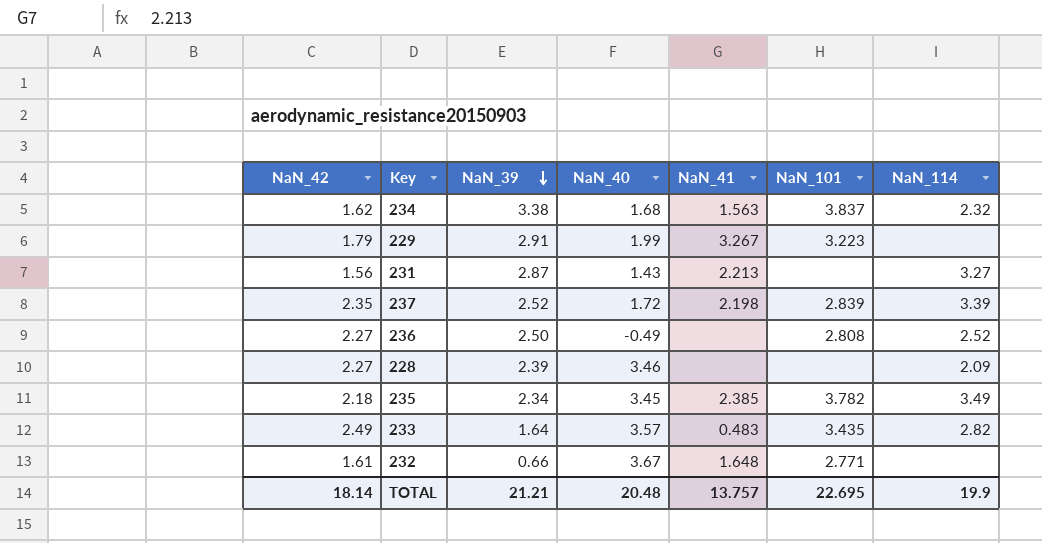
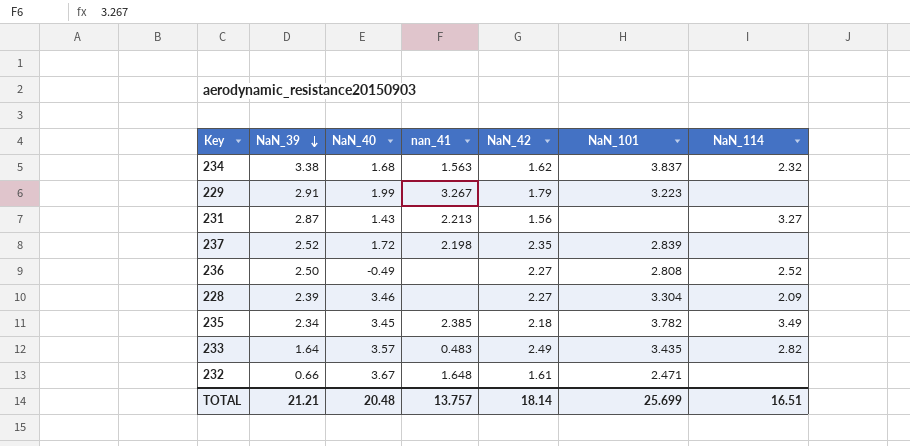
column name: NaN_41 -> nan_41
column NaN_42 | position: 1 -> 5
237 | NaN_114: 3.39 -> none
228 | NaN_101: none -> 3.304
232 | NaN_101: 2.771 -> 2.471
TOTAL | NaN_101: 22.695 -> 25.699
TOTAL | NaN_114: 19.9 -> 16.51

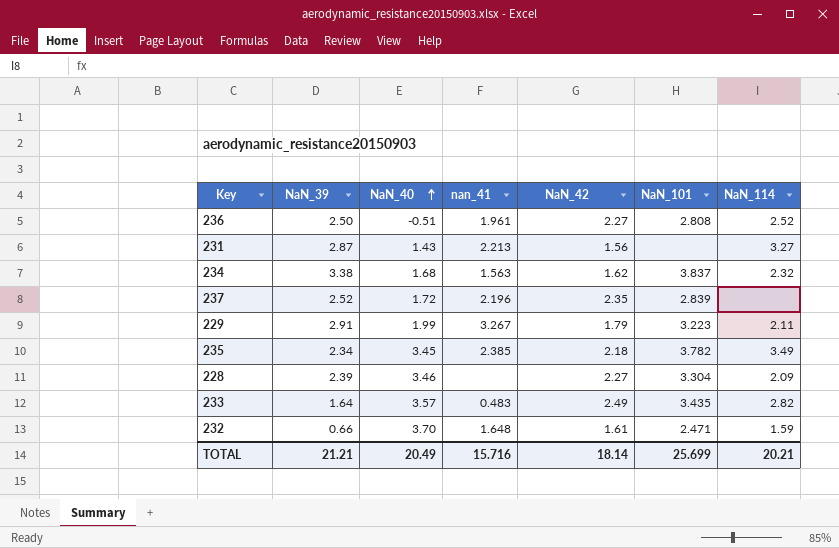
row order: NaN_39 descending -> NaN_40 ascending
236 | NaN_40: -0.49 -> -0.51
236 | nan_41: none -> 1.961
237 | nan_41: 2.198 -> 2.196
229 | NaN_114: none -> 2.11
232 | NaN_40: 3.67 -> 3.70
232 | NaN_114: none -> 1.59
TOTAL | NaN_40: 20.48 -> 20.49
TOTAL | nan_41: 13.757 -> 15.716
TOTAL | NaN_114: 16.51 -> 20.21

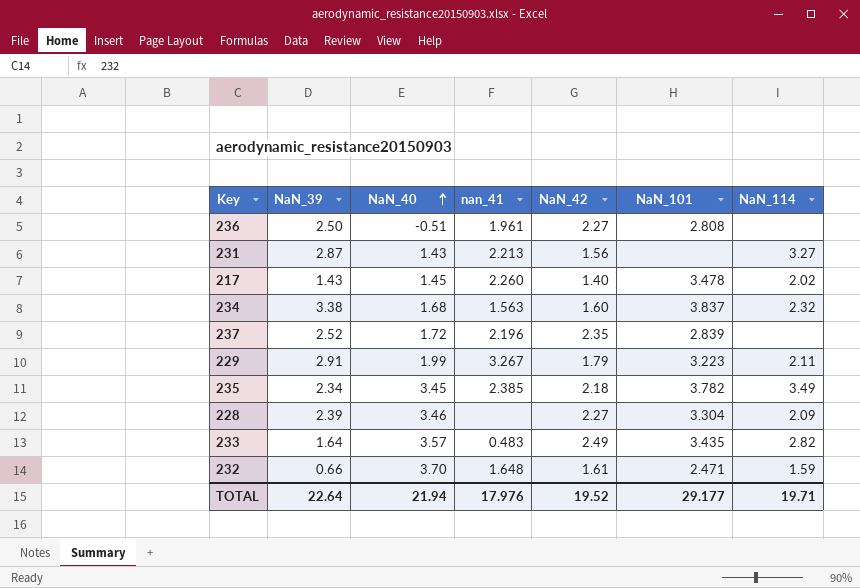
236 | NaN_114: 2.52 -> none
row 217: none -> 1.43 | 1.45 | 2.260 | 1.40 | 3.478 | 2.02
234 | NaN_42: 1.62 -> 1.60
TOTAL | NaN_39: 21.21 -> 22.64
TOTAL | NaN_40: 20.49 -> 21.94
TOTAL | nan_41: 15.716 -> 17.976
TOTAL | NaN_42: 18.14 -> 19.52
TOTAL | NaN_101: 25.699 -> 29.177
TOTAL | NaN_114: 20.21 -> 19.71

